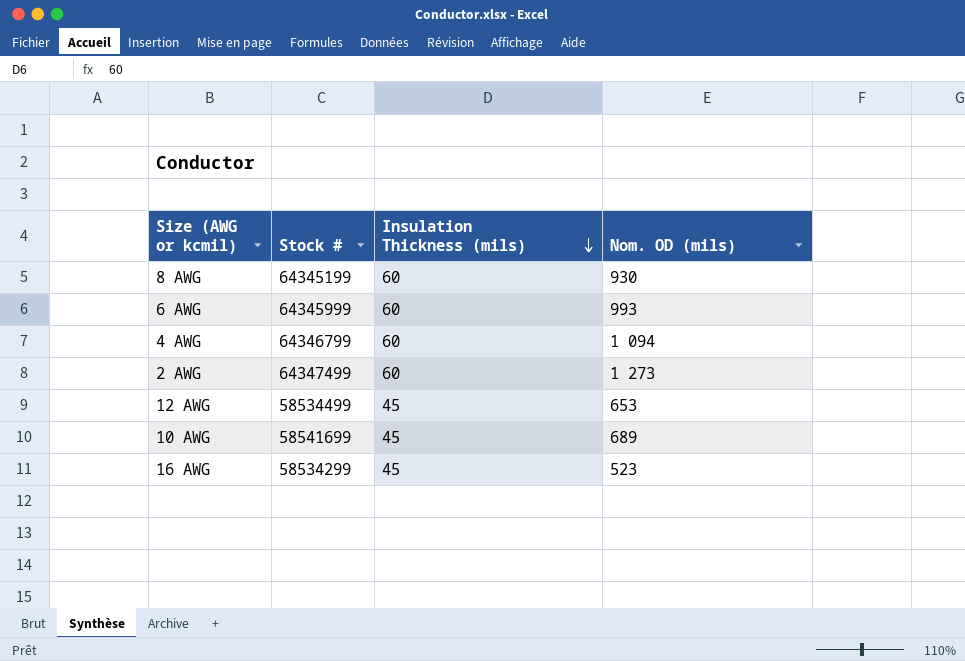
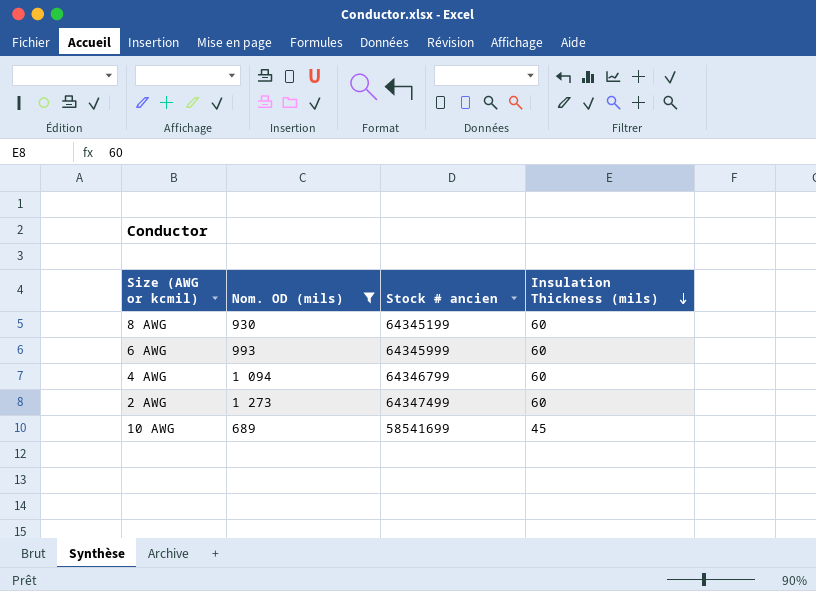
filter: none -> Nom. OD (mils) >= 689
column Nom. OD (mils) | position: 4 -> 2
column name: Stock # -> Stock # ancien

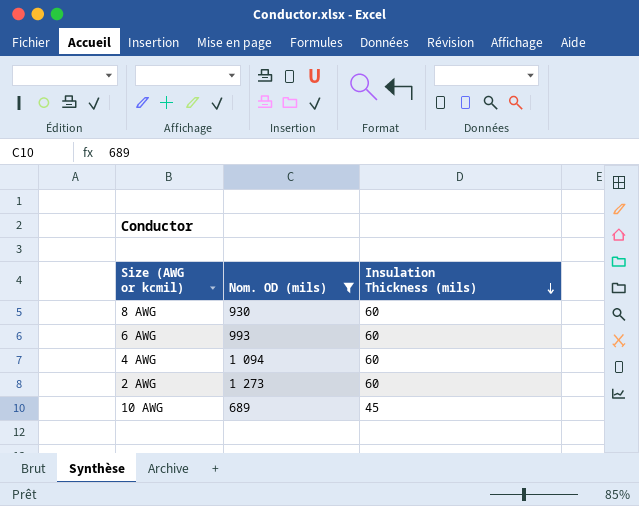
column Stock # ancien | position: 3 -> none

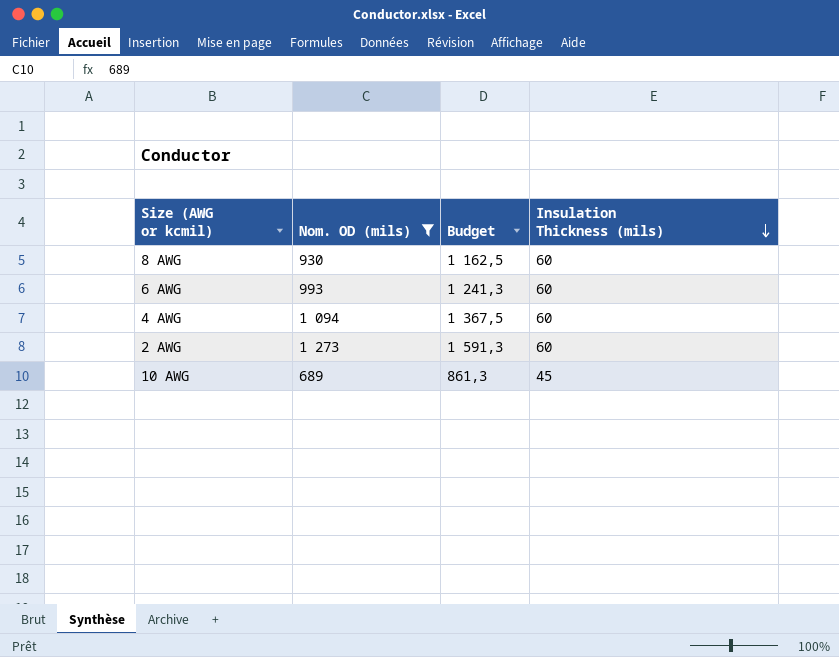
column Budget | formula: none -> [Nom. OD (mils)] * 1,25

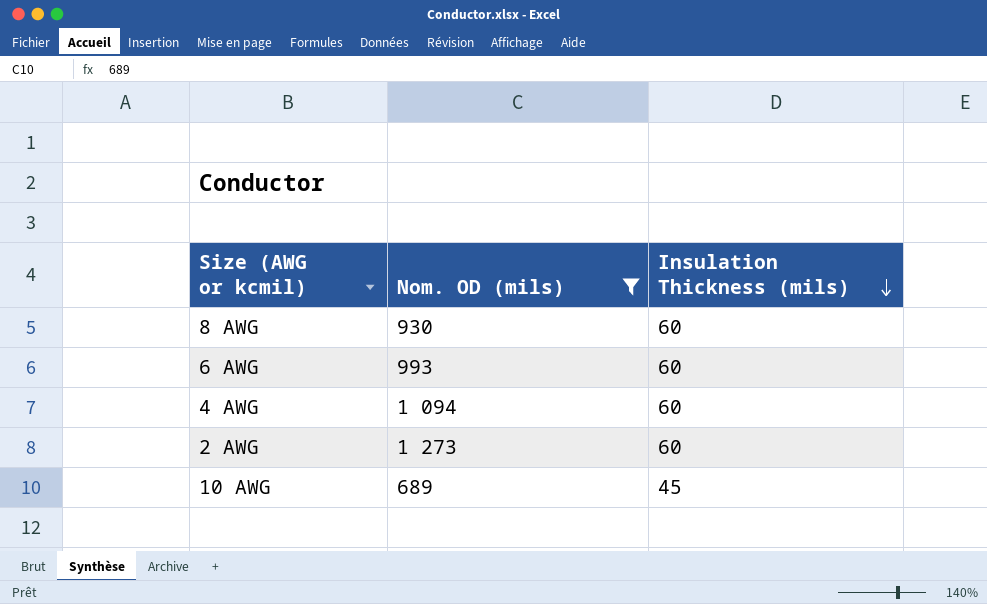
column Budget | formula: [Nom. OD (mils)] * 1,25 -> none

